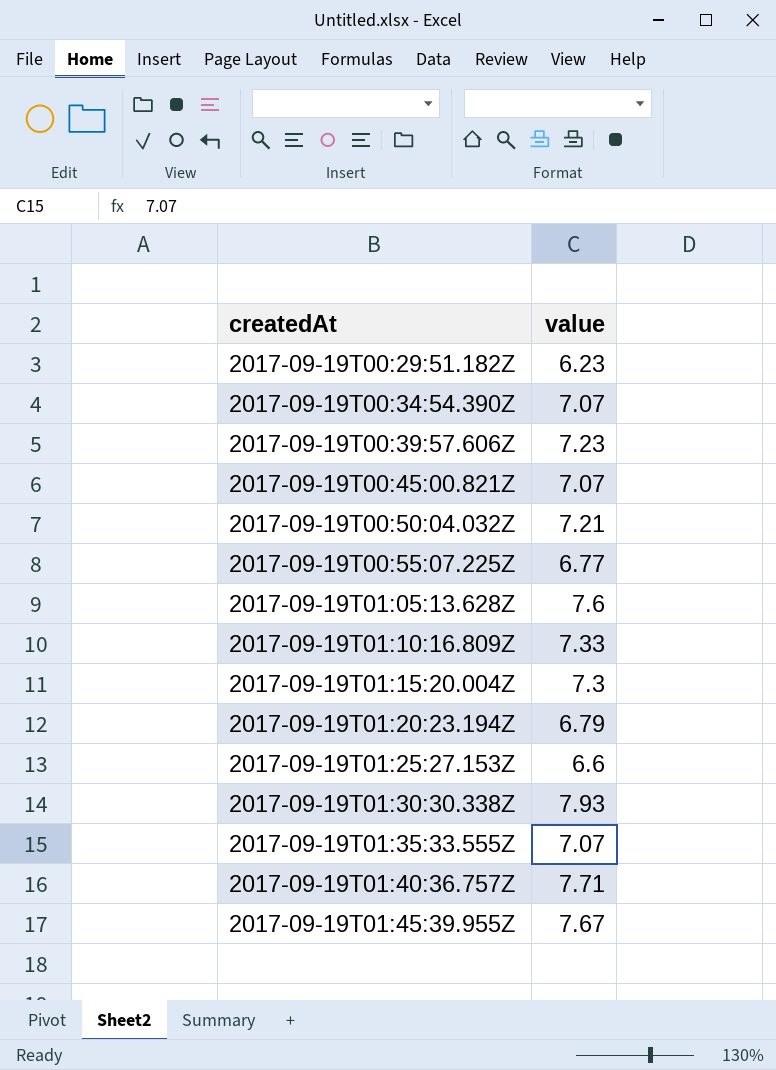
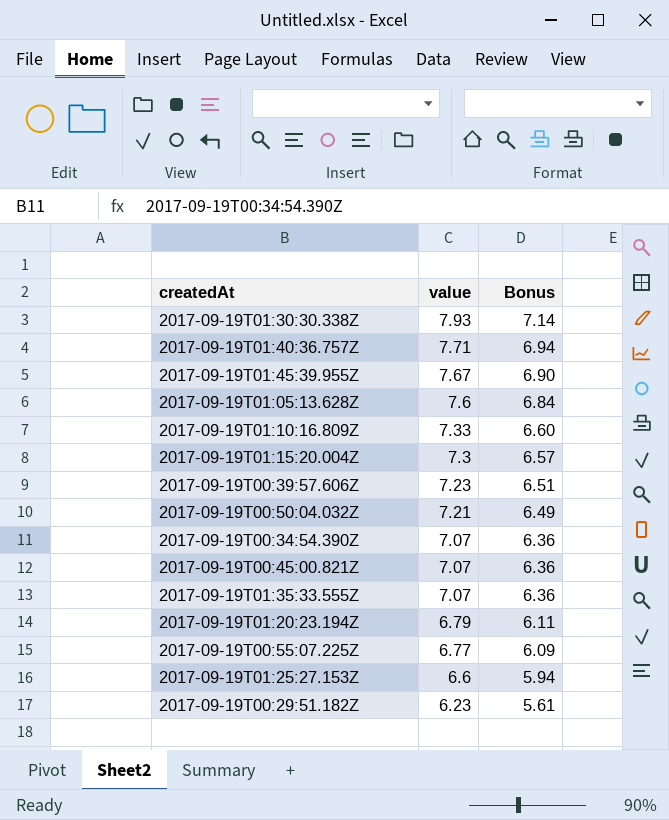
row order: createdAt ascending -> value descending
column Bonus | formula: none -> [value] * 0.9

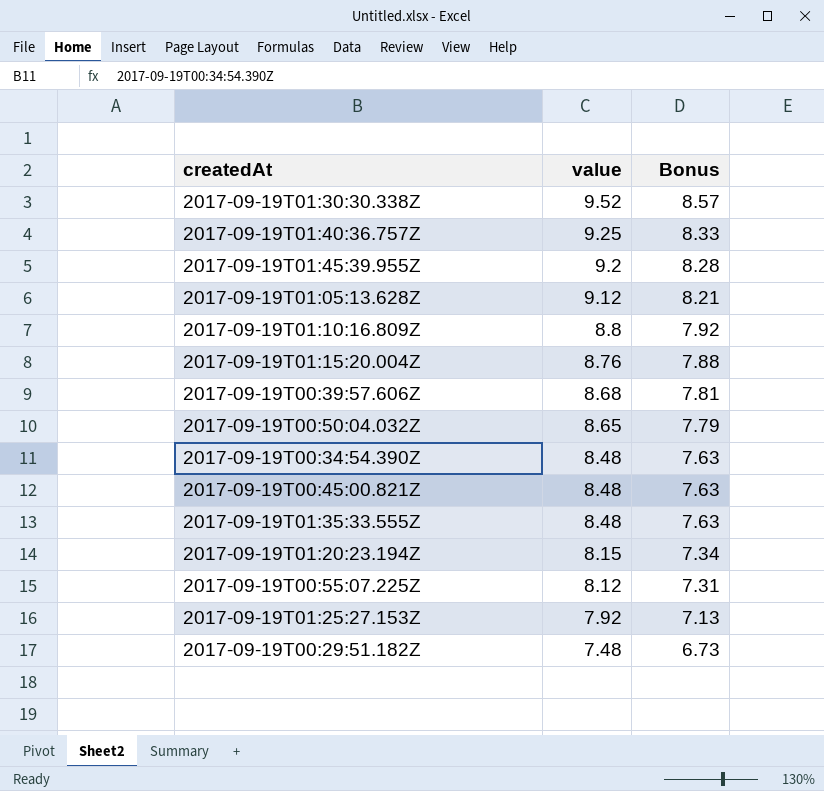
2017-09-19T01:30:30.338Z | value: 7.93 -> 9.52
2017-09-19T01:30:30.338Z | Bonus: 7.14 -> 8.57
2017-09-19T01:40:36.757Z | value: 7.71 -> 9.25
2017-09-19T01:40:36.757Z | Bonus: 6.94 -> 8.33
2017-09-19T01:45:39.955Z | value: 7.67 -> 9.2
2017-09-19T01:45:39.955Z | Bonus: 6.90 -> 8.28
2017-09-19T01:05:13.628Z | value: 7.6 -> 9.12
2017-09-19T01:05:13.628Z | Bonus: 6.84 -> 8.21
2017-09-19T01:10:16.809Z | value: 7.33 -> 8.8
2017-09-19T01:10:16.809Z | Bonus: 6.60 -> 7.92
2017-09-19T01:15:20.004Z | value: 7.3 -> 8.76
2017-09-19T01:15:20.004Z | Bonus: 6.57 -> 7.88
2017-09-19T00:39:57.606Z | value: 7.23 -> 8.68
2017-09-19T00:39:57.606Z | Bonus: 6.51 -> 7.81
2017-09-19T00:50:04.032Z | value: 7.21 -> 8.65
2017-09-19T00:50:04.032Z | Bonus: 6.49 -> 7.79
2017-09-19T00:34:54.390Z | value: 7.07 -> 8.48
2017-09-19T00:34:54.390Z | Bonus: 6.36 -> 7.63
2017-09-19T00:45:00.821Z | value: 7.07 -> 8.48
2017-09-19T00:45:00.821Z | Bonus: 6.36 -> 7.63
2017-09-19T01:35:33.555Z | value: 7.07 -> 8.48
2017-09-19T01:35:33.555Z | Bonus: 6.36 -> 7.63
2017-09-19T01:20:23.194Z | value: 6.79 -> 8.15
2017-09-19T01:20:23.194Z | Bonus: 6.11 -> 7.34
2017-09-19T00:55:07.225Z | value: 6.77 -> 8.12
2017-09-19T00:55:07.225Z | Bonus: 6.09 -> 7.31
2017-09-19T01:25:27.153Z | value: 6.6 -> 7.92
2017-09-19T01:25:27.153Z | Bonus: 5.94 -> 7.13
2017-09-19T00:29:51.182Z | value: 6.23 -> 7.48
2017-09-19T00:29:51.182Z | Bonus: 5.61 -> 6.73

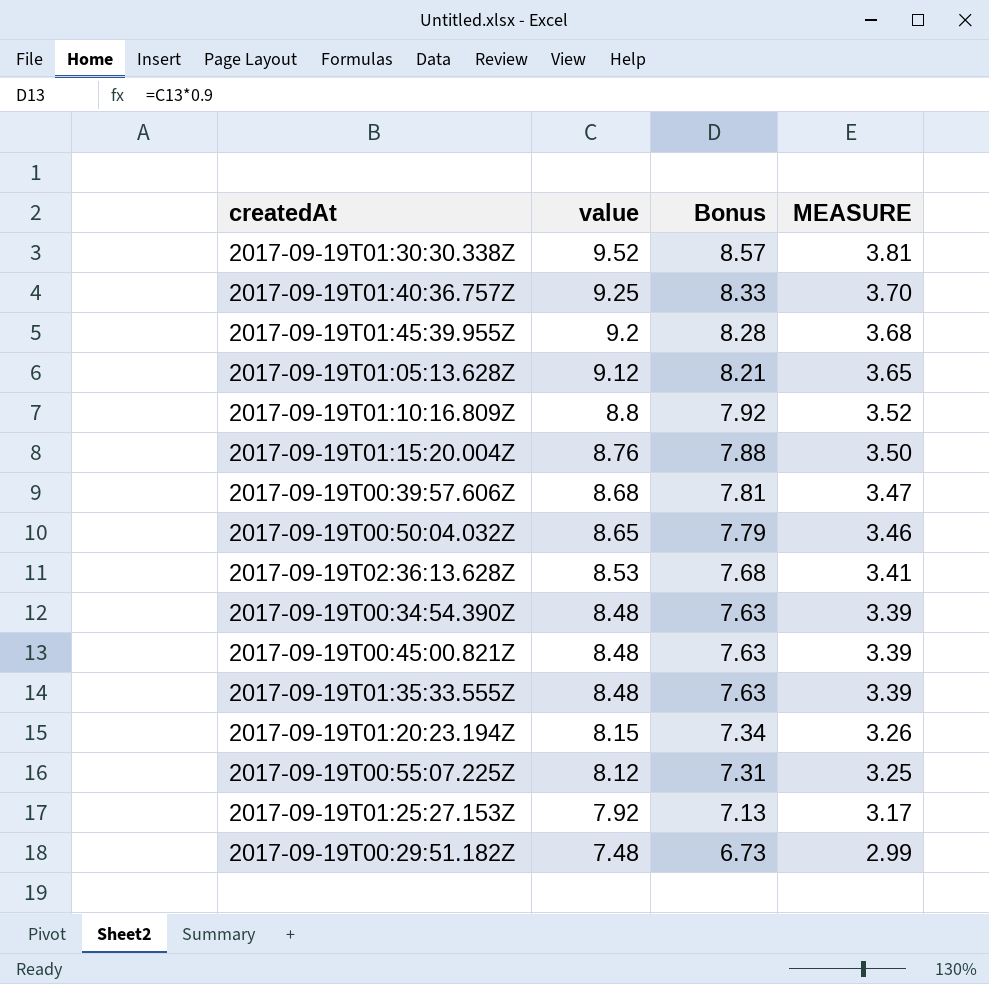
column MEASURE | formula: none -> [value] * 0.4
row 2017-09-19T02:36:13.628Z: none -> 8.53 | 7.68 | 3.41

